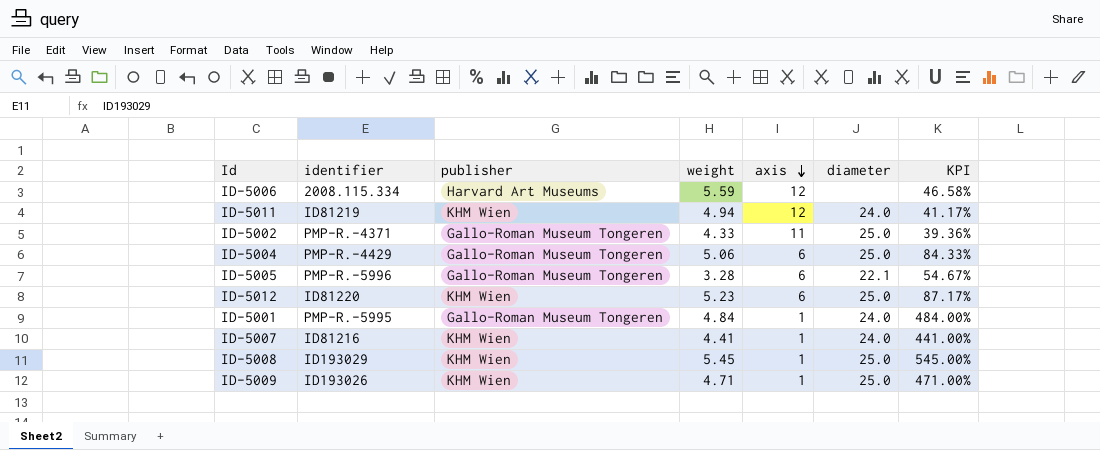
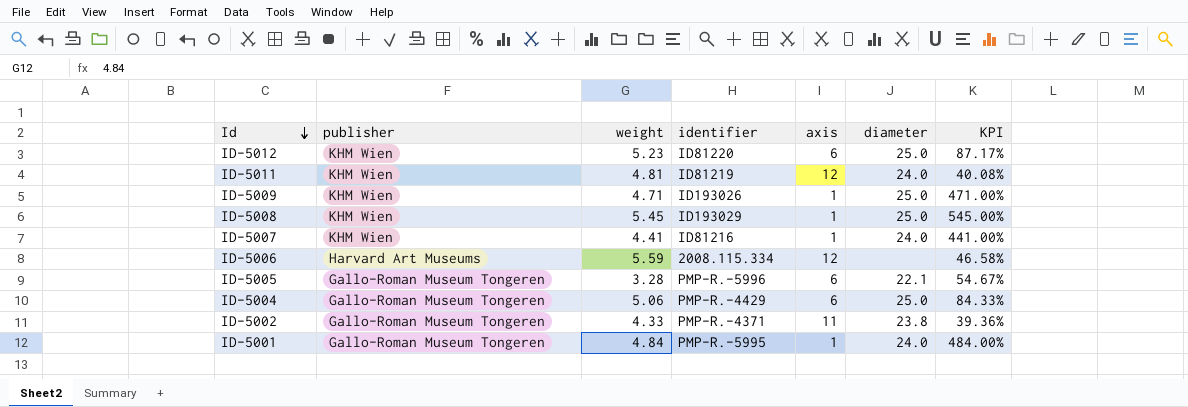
row order: axis descending -> Id descending
column identifier | position: 2 -> 4
ID-5011 | weight: 4.94 -> 4.81
ID-5011 | KPI: 41.17% -> 40.08%
ID-5002 | diameter: 25.0 -> 23.8

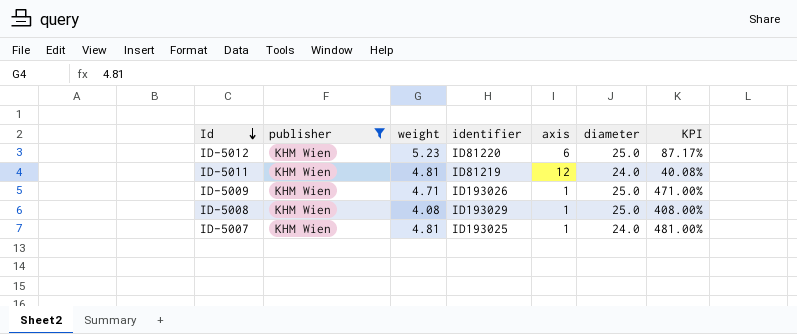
filter: none -> publisher = KHM Wien
ID-5008 | weight: 5.45 -> 4.08
ID-5008 | KPI: 545.00% -> 408.00%
ID-5007 | weight: 4.41 -> 4.81
ID-5007 | identifier: ID81216 -> ID193025
ID-5007 | KPI: 441.00% -> 481.00%

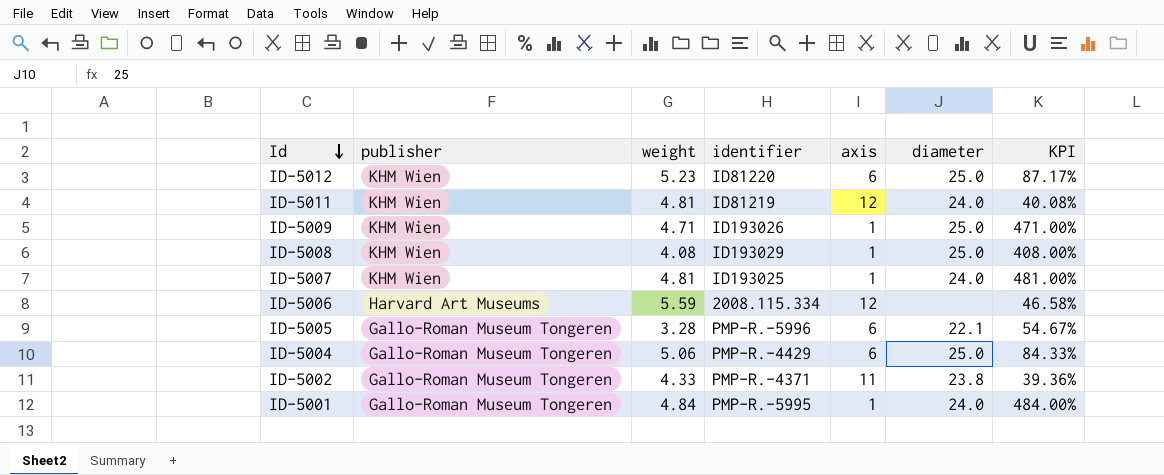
filter: publisher = KHM Wien -> none

